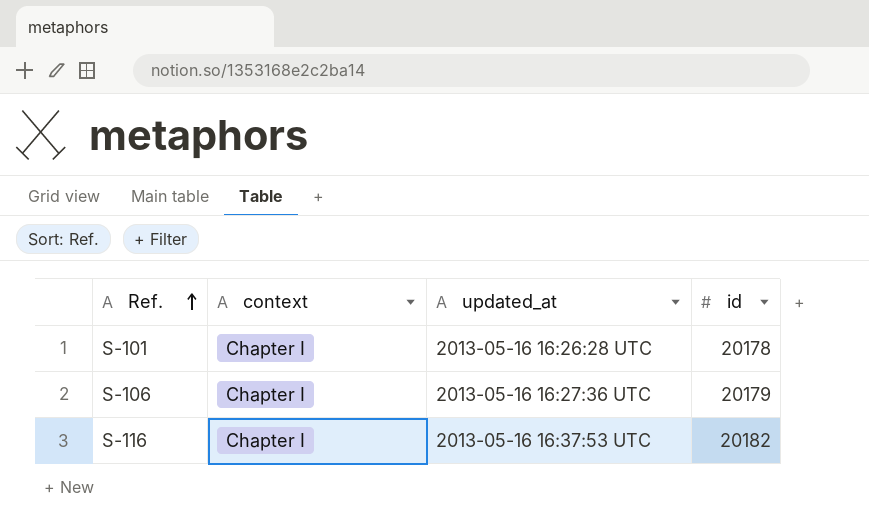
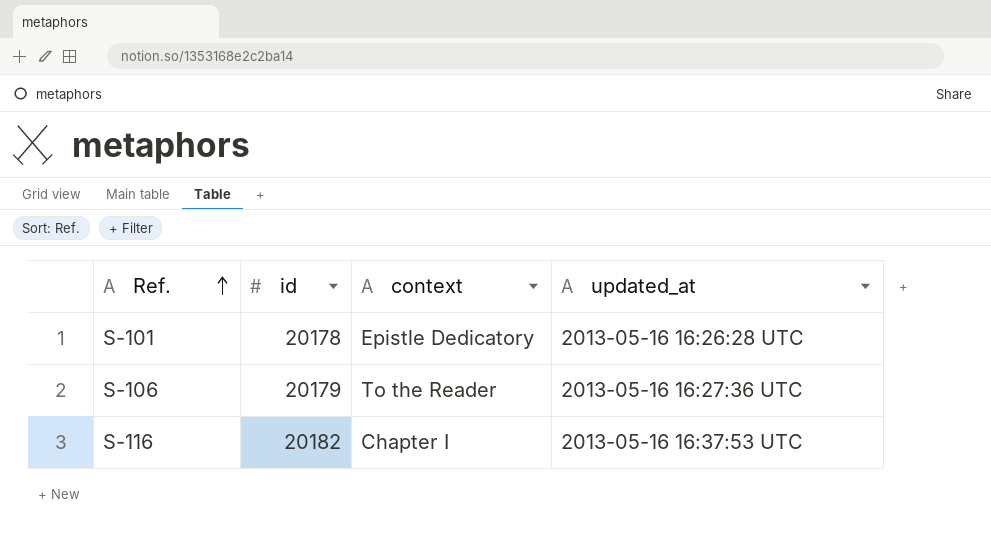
column id | position: 4 -> 2
S-101 | context: Chapter I -> Epistle Dedicatory
S-106 | context: Chapter I -> To the Reader

